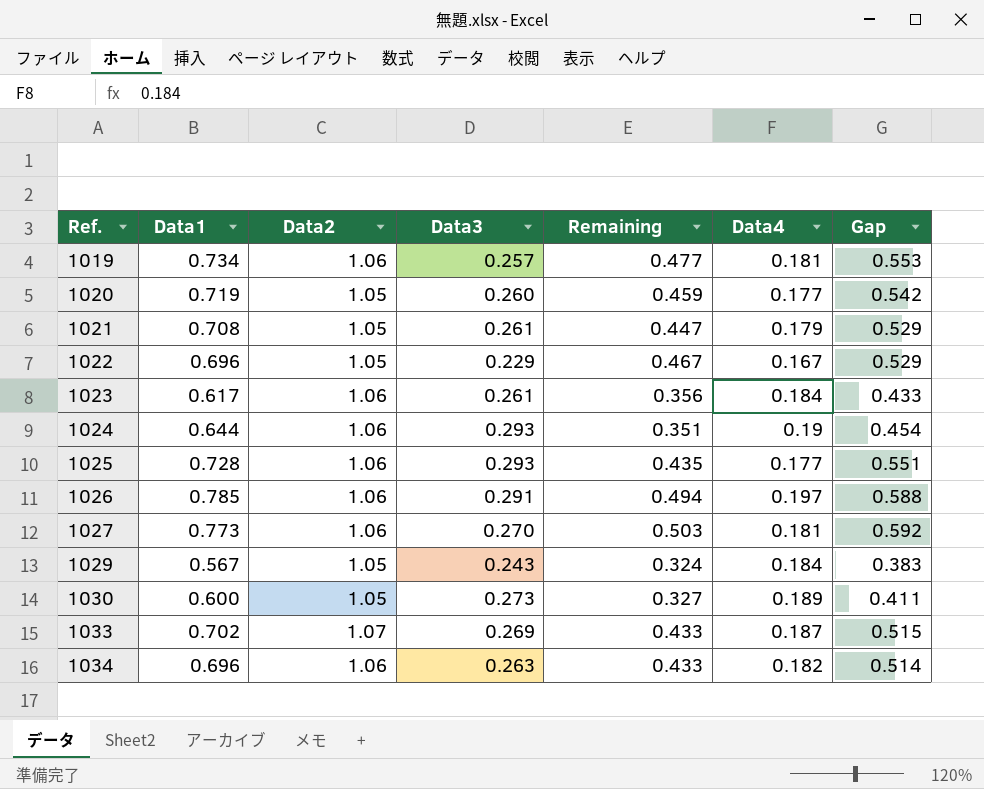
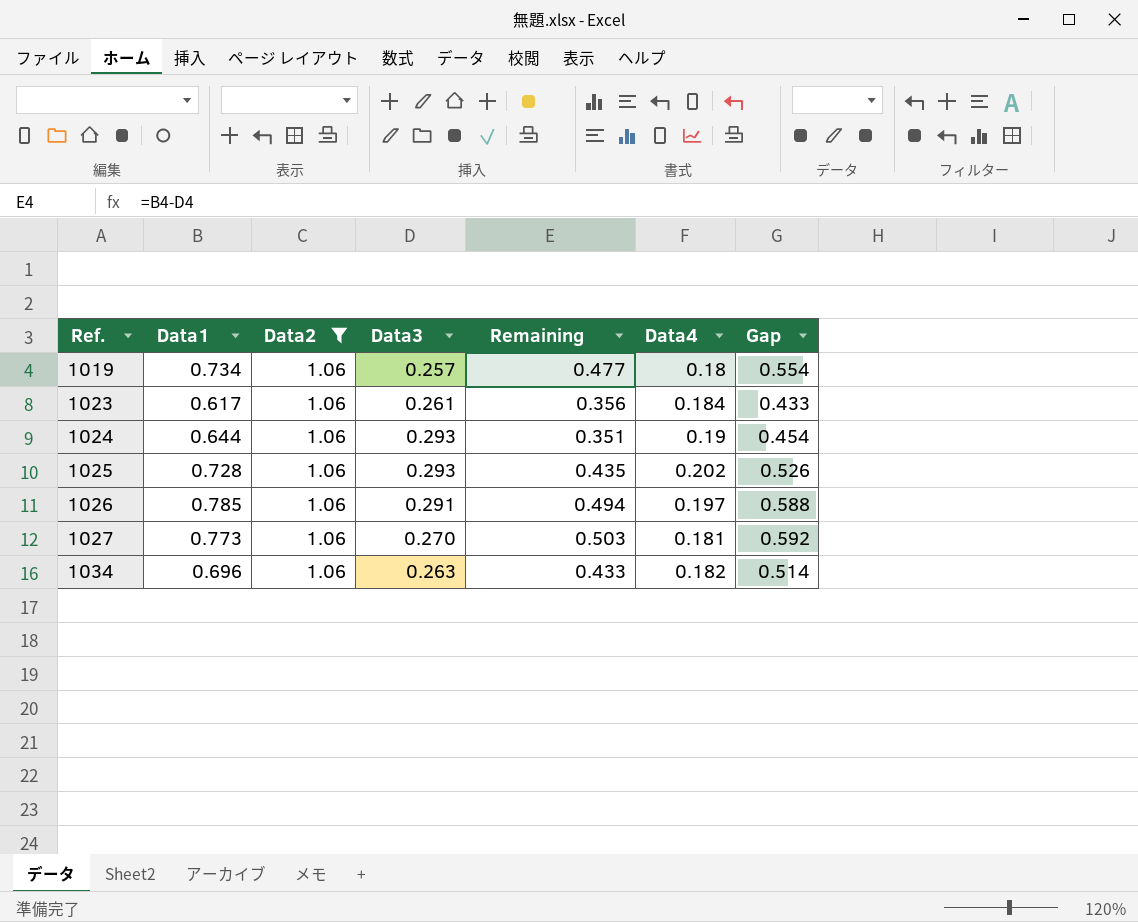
filter: none -> Data2 = 1.06
1019 | Data4: 0.181 -> 0.18
1019 | Gap: 0.553 -> 0.554
1025 | Data4: 0.177 -> 0.202
1025 | Gap: 0.551 -> 0.526

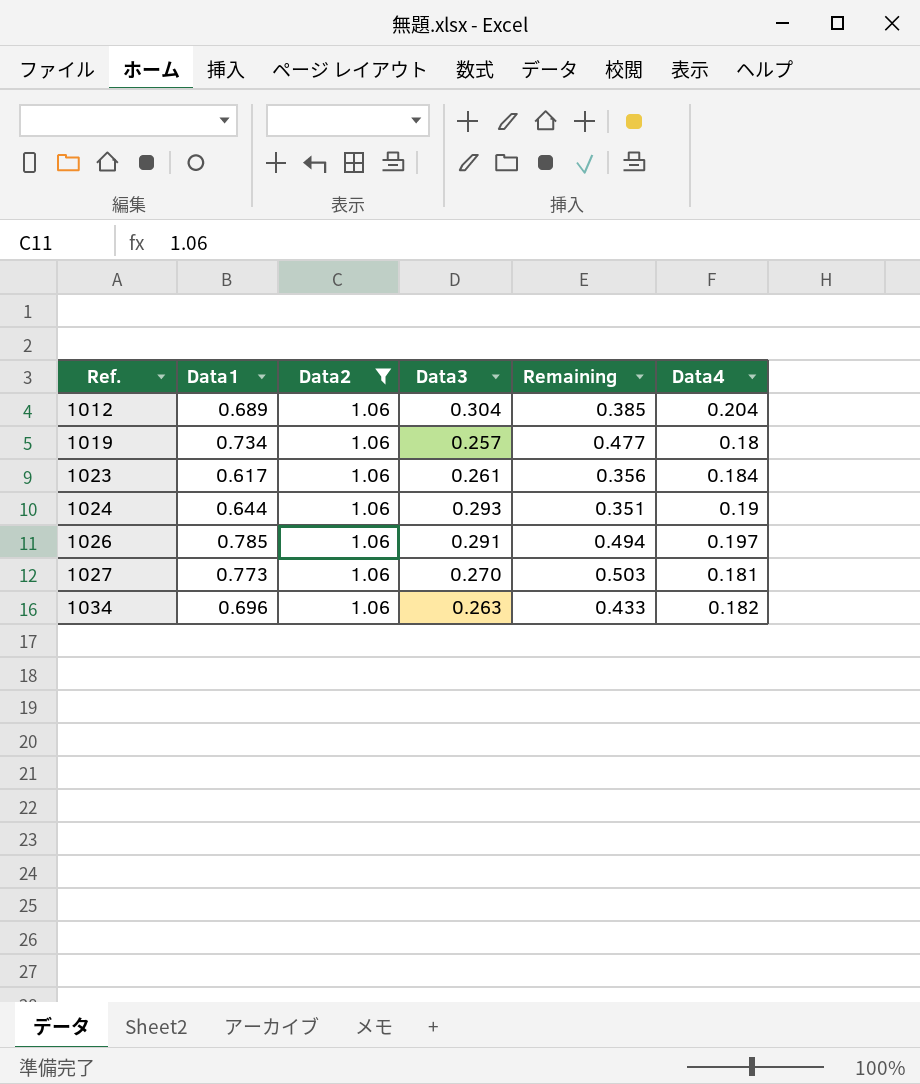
column Gap | formula: [Data1] - [Data4] -> none
row 1025: 0.728 | 1.06 | 0.293 | 0.435 | 0.202 | 0.526 -> none
row 1012: none -> 0.689 | 1.06 | 0.304 | 0.385 | 0.204

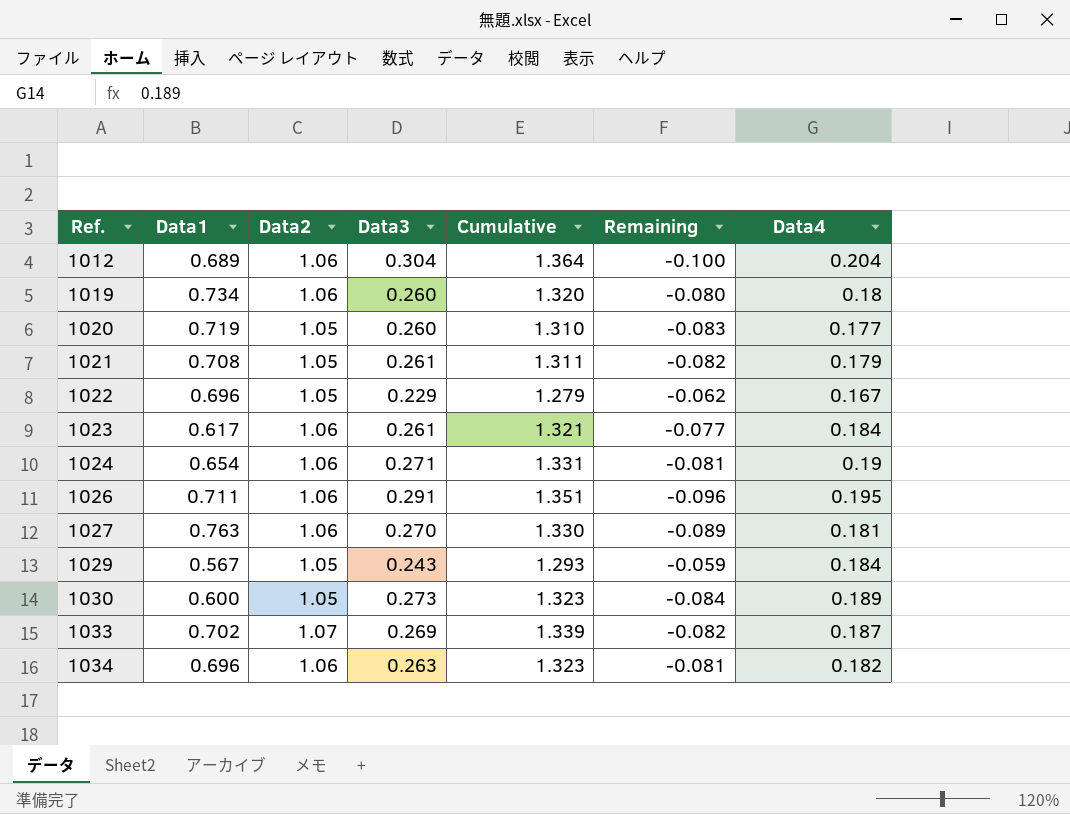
filter: Data2 = 1.06 -> none
column Cumulative | formula: none -> [Data2] + [Data3]
column Remaining | formula: [Data1] - [Data3] -> [Data4] - [Data3]
1019 | Data3: 0.257 -> 0.260
1024 | Data1: 0.644 -> 0.654
1024 | Data3: 0.293 -> 0.271
1026 | Data1: 0.785 -> 0.711
1026 | Data4: 0.197 -> 0.195
1027 | Data1: 0.773 -> 0.763

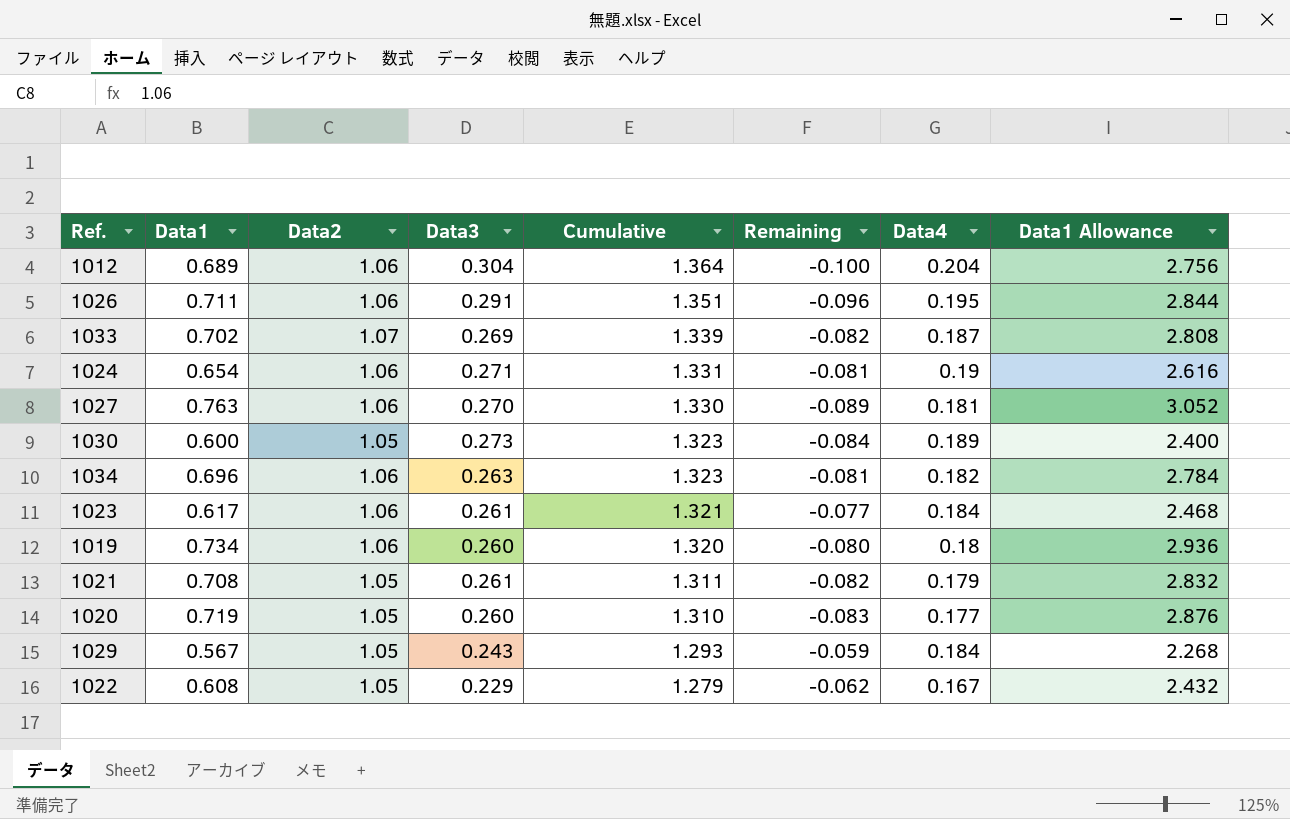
row order: Ref. ascending -> Cumulative descending
column Data1 Allowance | formula: none -> [Data1] * 4
1022 | Data1: 0.696 -> 0.608

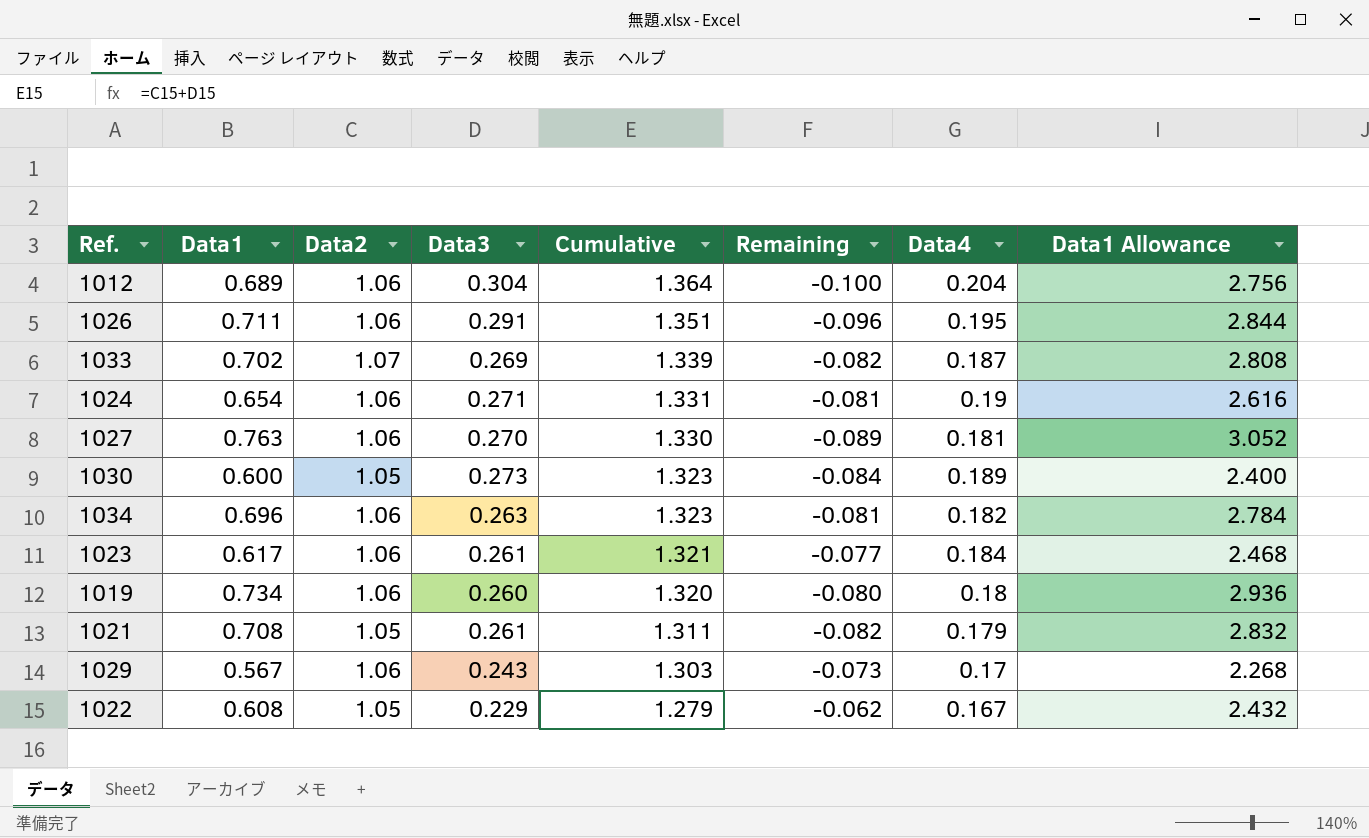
row 1020: 0.719 | 1.05 | 0.260 | 1.310 | -0.083 | 0.177 | 2.876 -> none
1029 | Data2: 1.05 -> 1.06
1029 | Cumulative: 1.293 -> 1.303
1029 | Remaining: -0.059 -> -0.073
1029 | Data4: 0.184 -> 0.17

